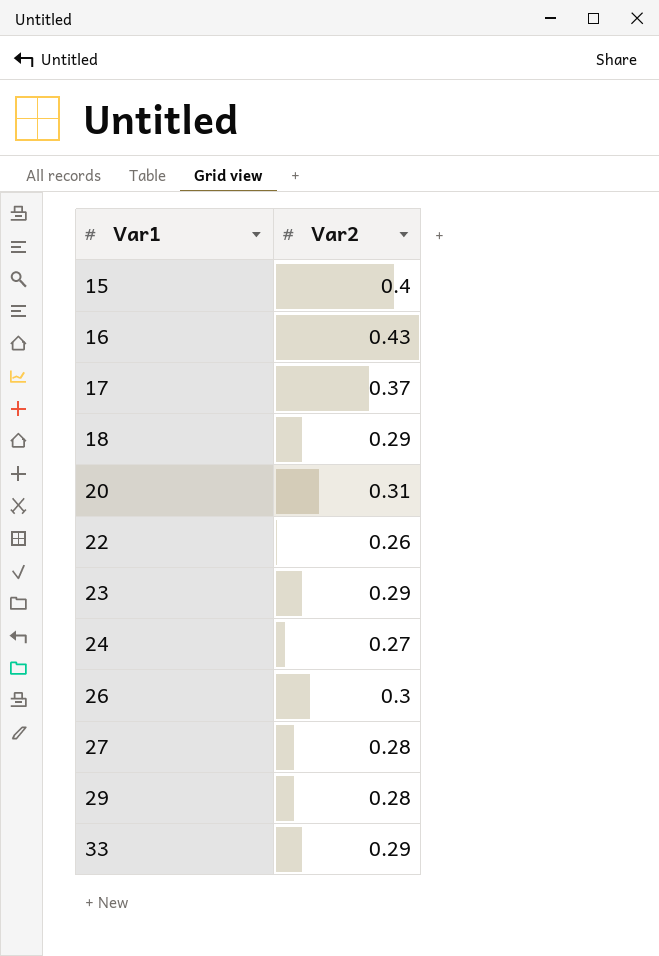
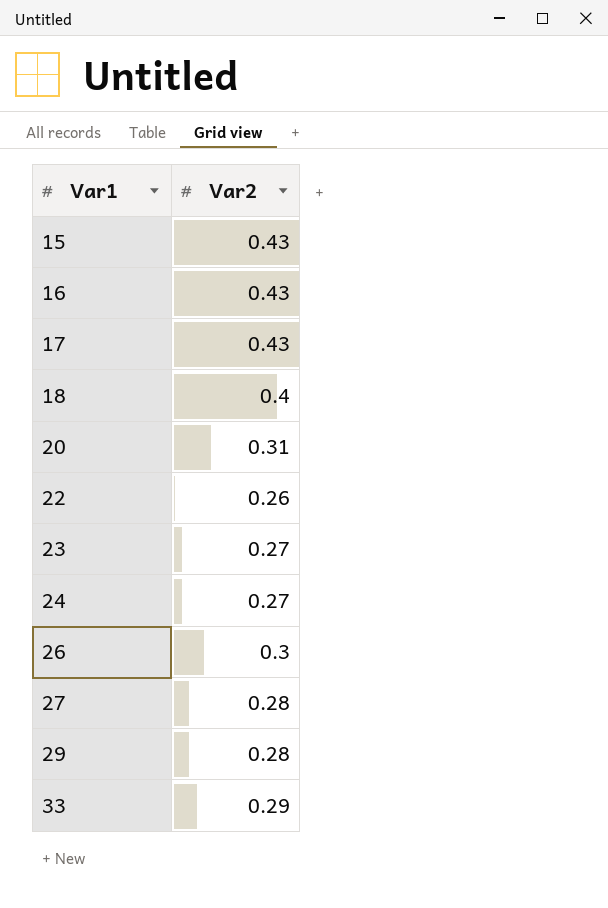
15 | Var2: 0.4 -> 0.43
17 | Var2: 0.37 -> 0.43
18 | Var2: 0.29 -> 0.4
23 | Var2: 0.29 -> 0.27

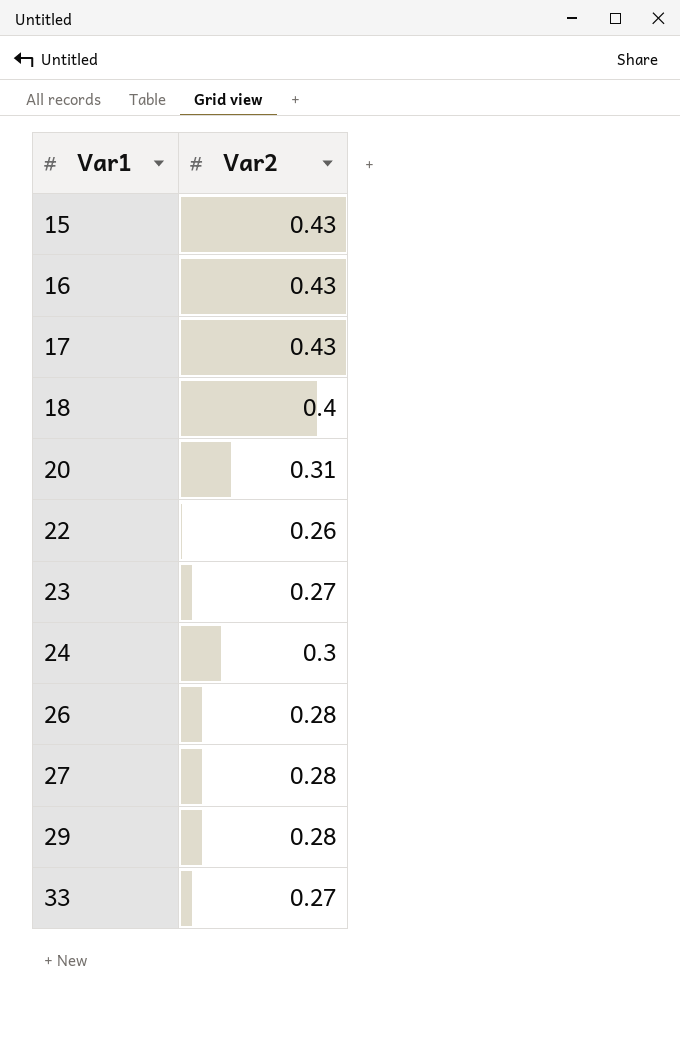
24 | Var2: 0.27 -> 0.3
26 | Var2: 0.3 -> 0.28
33 | Var2: 0.29 -> 0.27

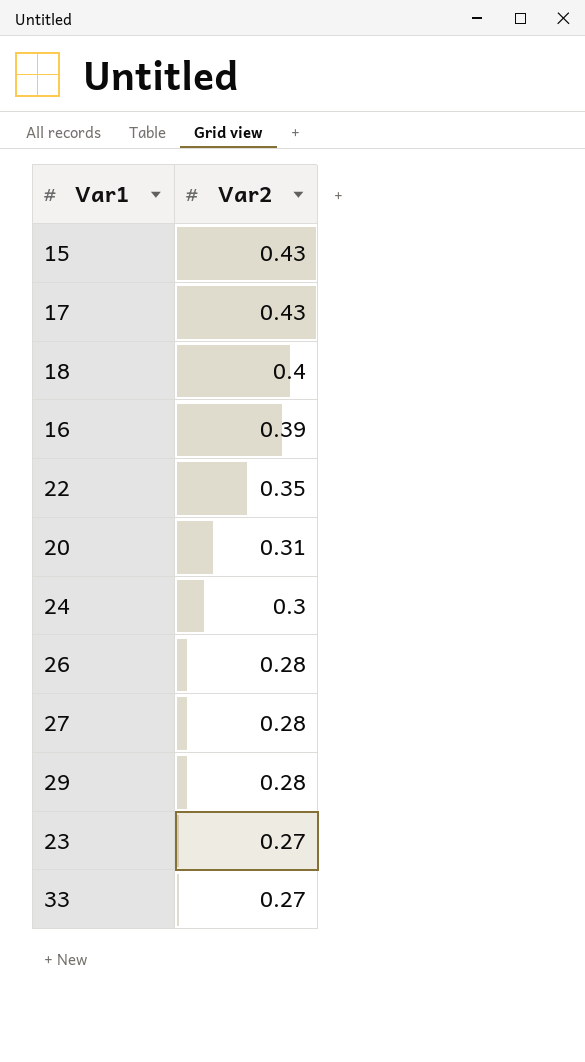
row order: Var1 ascending -> Var2 descending
16 | Var2: 0.43 -> 0.39
22 | Var2: 0.26 -> 0.35

